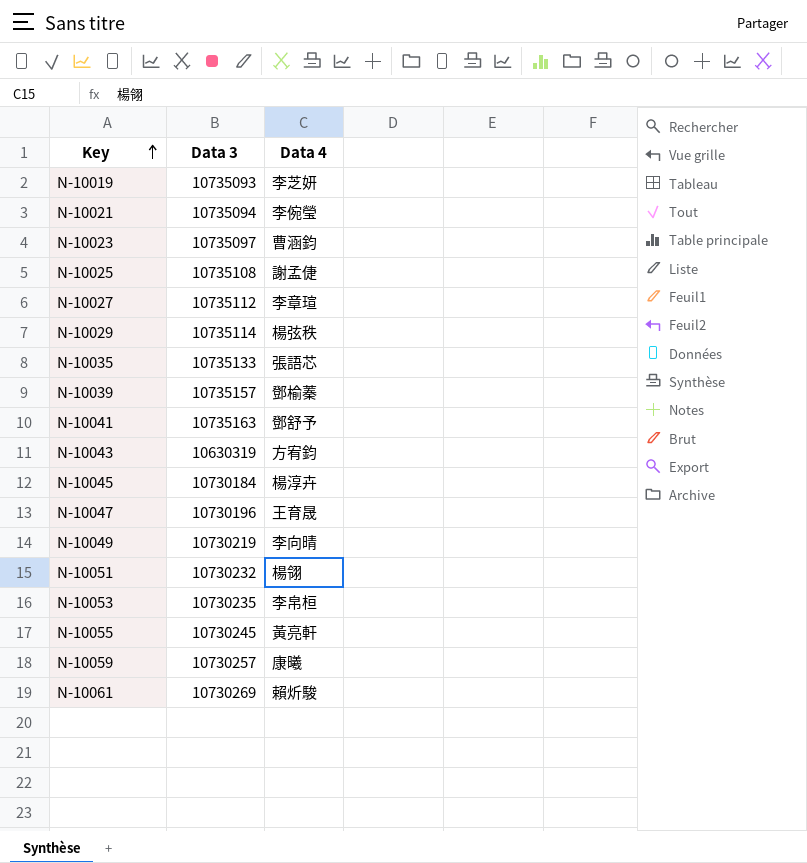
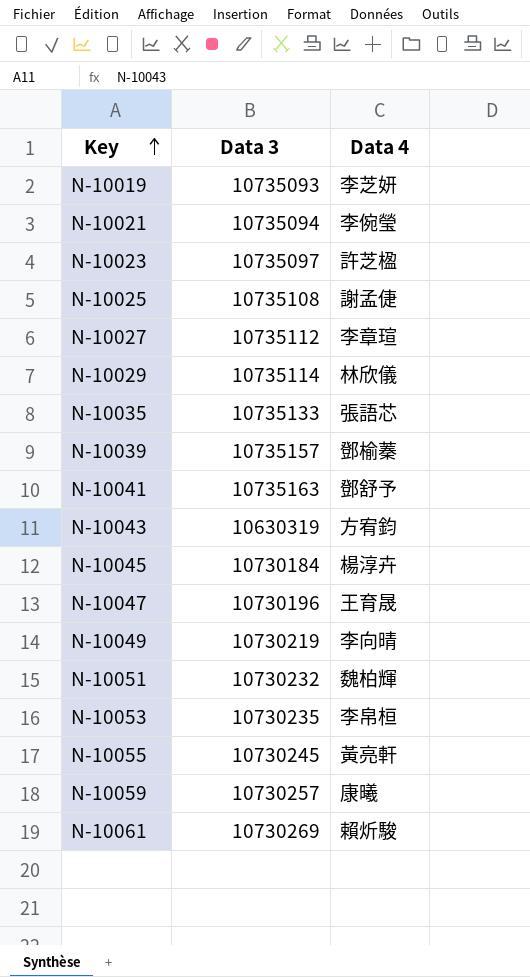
N-10023 | Data 4: 曹涵鈞 -> 許芝楹
N-10029 | Data 4: 楊弦秩 -> 林欣儀
N-10051 | Data 4: 楊翎 -> 魏柏輝

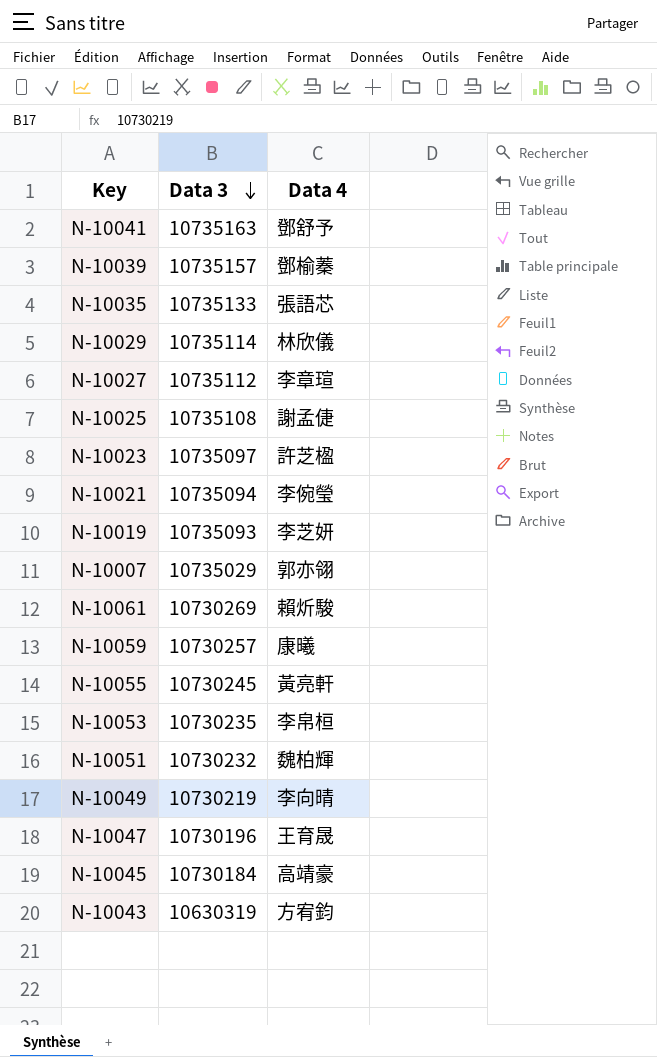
row order: Key ascending -> Data 3 descending
row N-10007: none -> 10735029 | 郭亦翎
N-10045 | Data 4: 楊淳卉 -> 高靖豪

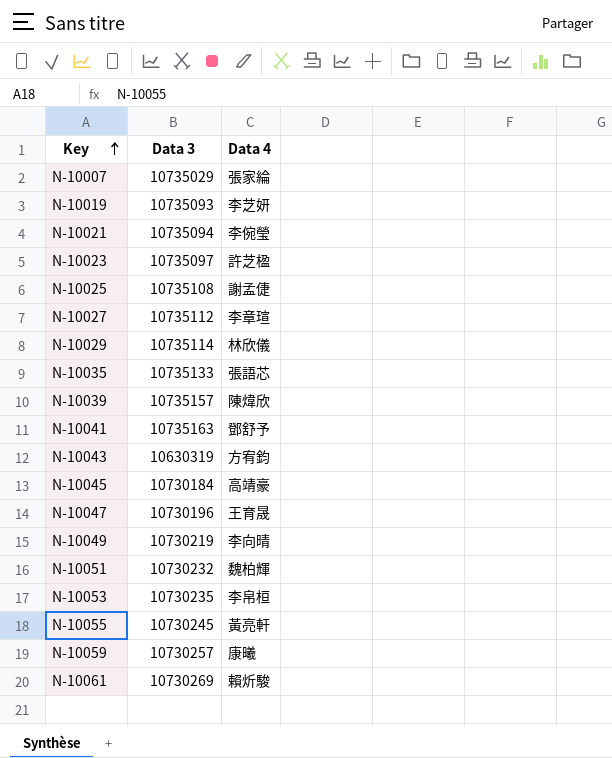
row order: Data 3 descending -> Key ascending
N-10007 | Data 4: 郭亦翎 -> 張家綸
N-10039 | Data 4: 鄧榆蓁 -> 陳煒欣

